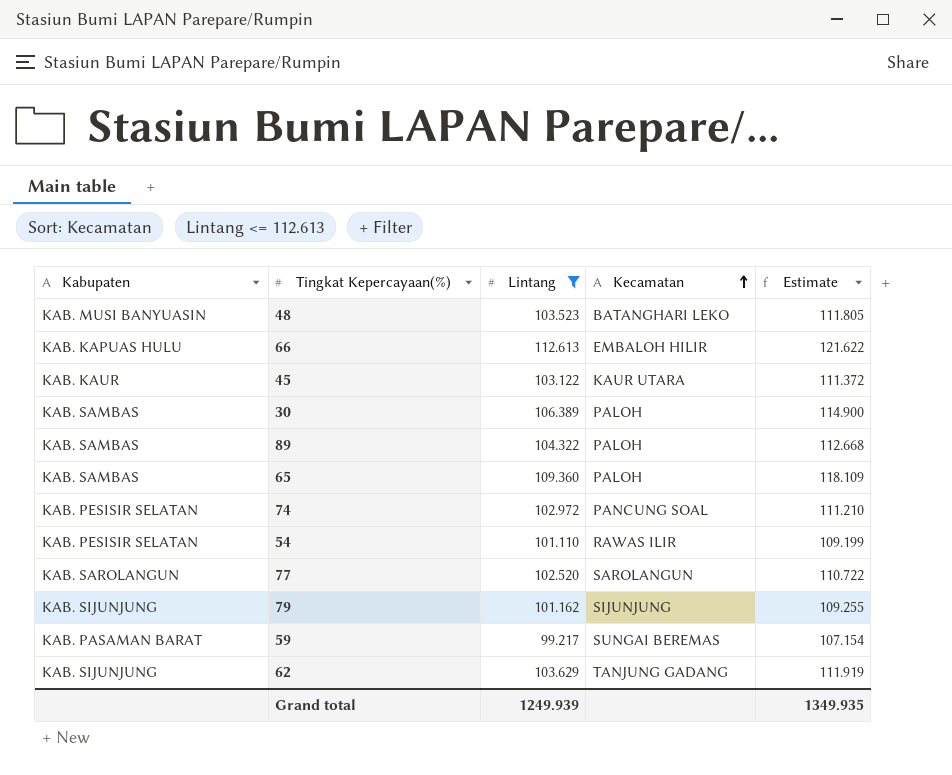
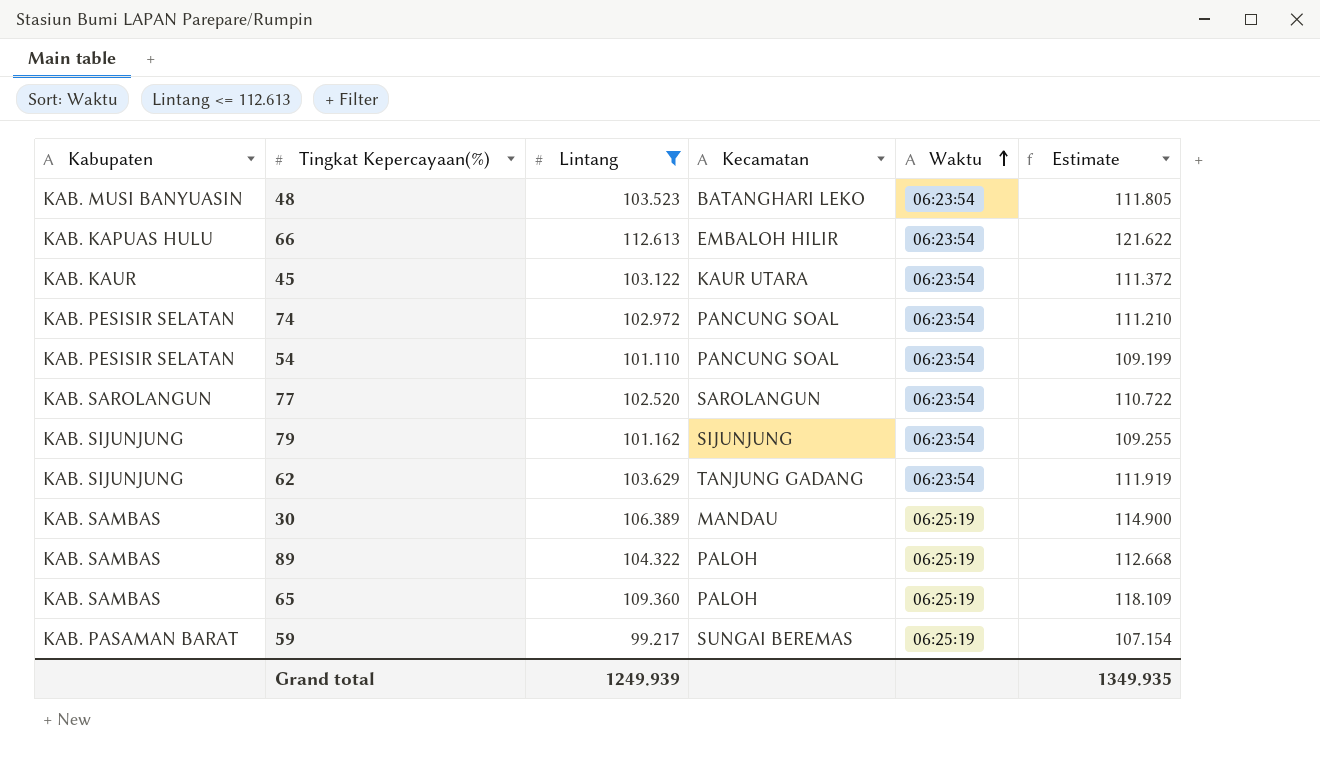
row order: Kecamatan ascending -> Waktu ascending
column Waktu | position: none -> 5
54 | Kecamatan: RAWAS ILIR -> PANCUNG SOAL
30 | Kecamatan: PALOH -> MANDAU

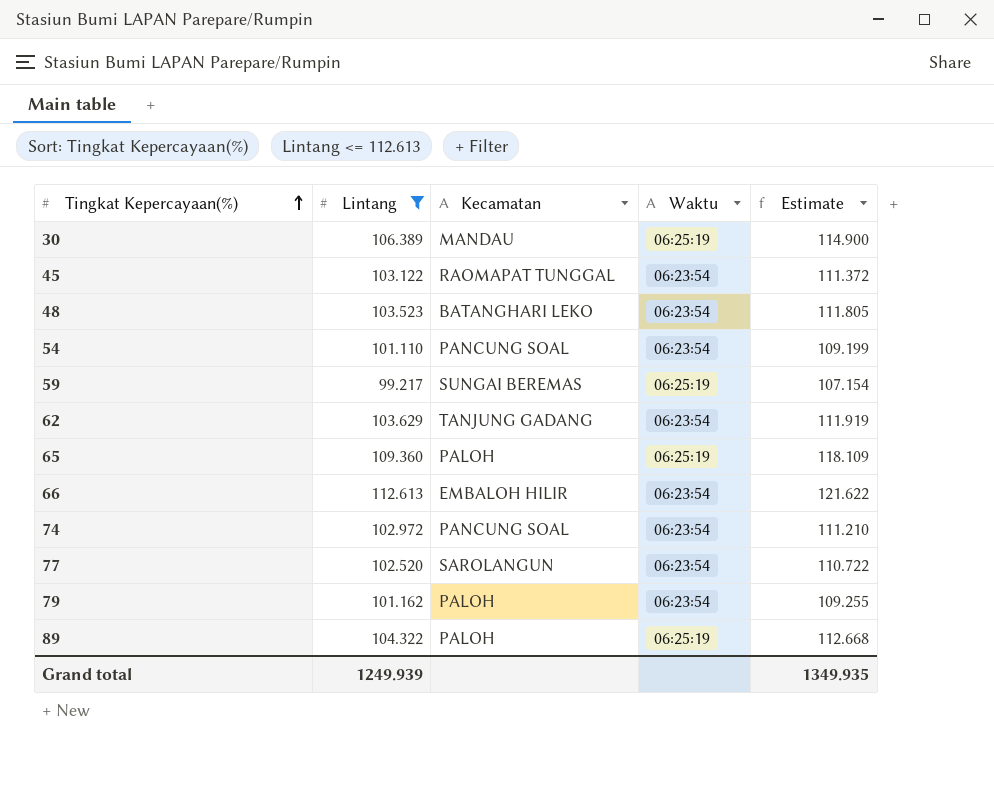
row order: Waktu ascending -> Tingkat Kepercayaan(%) ascending
column Kabupaten | position: 1 -> none
45 | Kecamatan: KAUR UTARA -> RAOMAPAT TUNGGAL
79 | Kecamatan: SIJUNJUNG -> PALOH

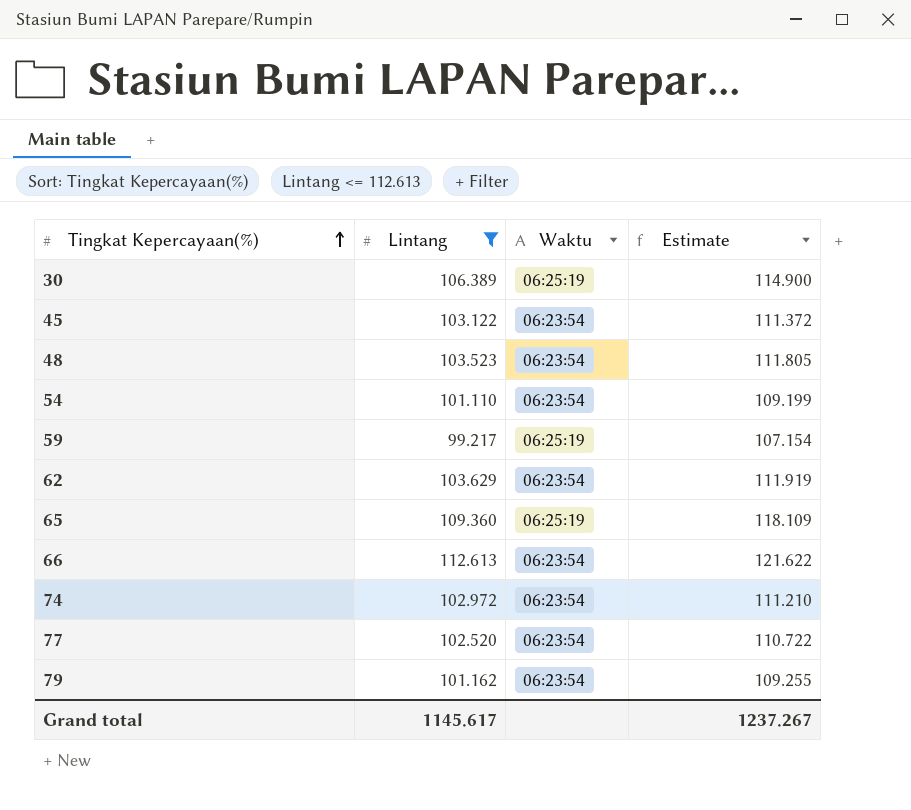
column Kecamatan | position: 3 -> none
row 89: 104.322 | PALOH | 06:25:19 | 112.668 -> none
Grand total | Lintang: 1249.939 -> 1145.617
Grand total | Estimate: 1349.935 -> 1237.267

